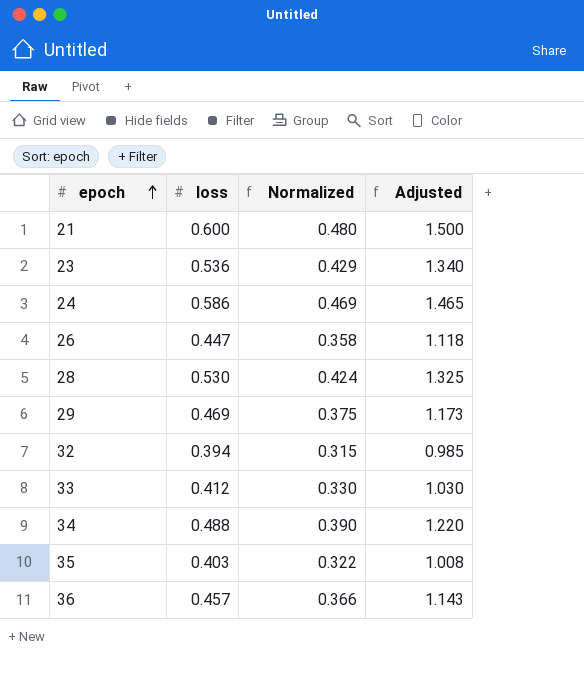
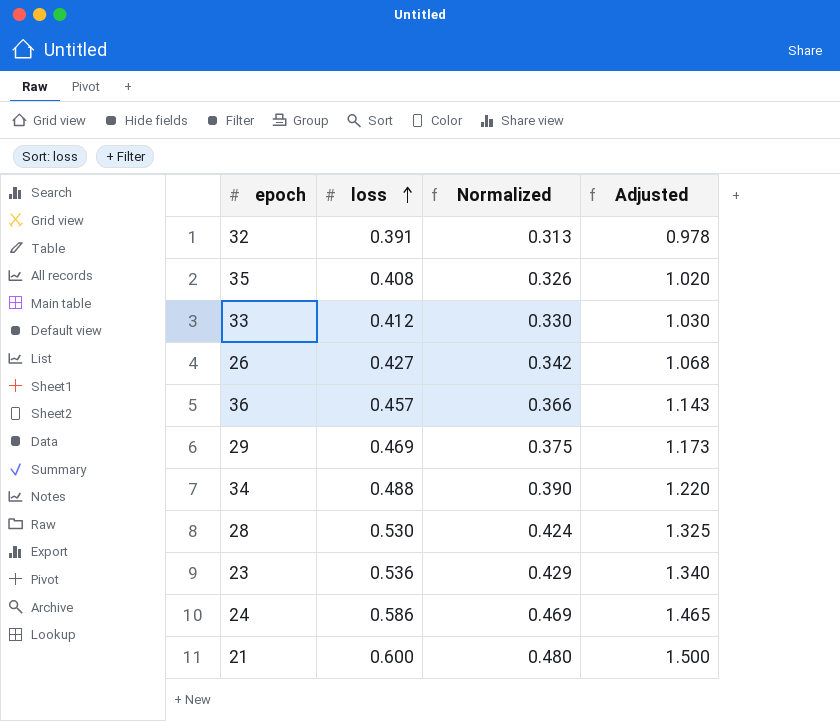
row order: epoch ascending -> loss ascending
32 | loss: 0.394 -> 0.391
32 | Normalized: 0.315 -> 0.313
32 | Adjusted: 0.985 -> 0.978
35 | loss: 0.403 -> 0.408
35 | Normalized: 0.322 -> 0.326
35 | Adjusted: 1.008 -> 1.020
26 | loss: 0.447 -> 0.427
26 | Normalized: 0.358 -> 0.342
26 | Adjusted: 1.118 -> 1.068

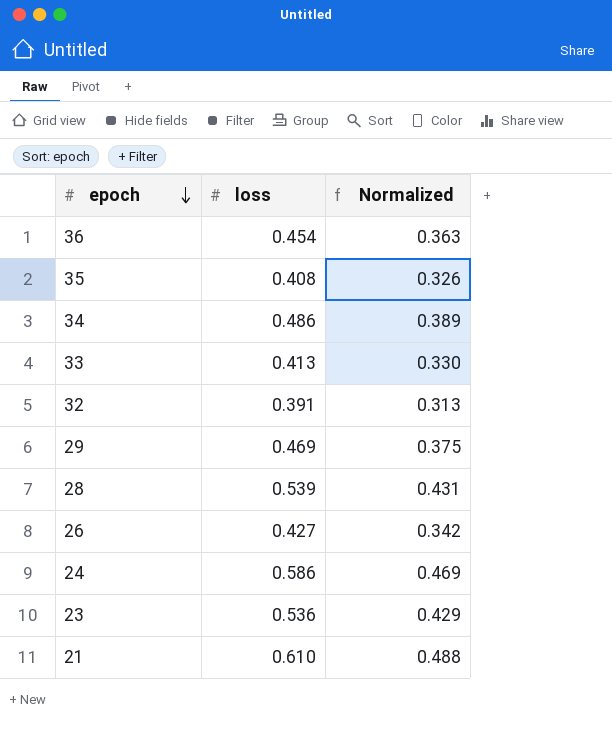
row order: loss ascending -> epoch descending
column Adjusted | formula: [loss] * 2.5 -> none
36 | loss: 0.457 -> 0.454
36 | Normalized: 0.366 -> 0.363
34 | loss: 0.488 -> 0.486
34 | Normalized: 0.390 -> 0.389
33 | loss: 0.412 -> 0.413
28 | loss: 0.530 -> 0.539
28 | Normalized: 0.424 -> 0.431
21 | loss: 0.600 -> 0.610
21 | Normalized: 0.480 -> 0.488

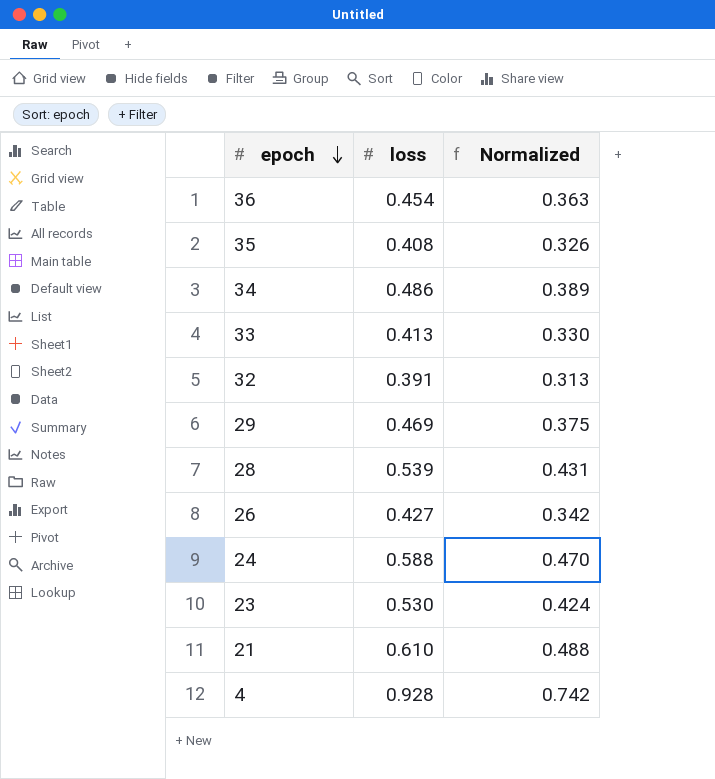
24 | loss: 0.586 -> 0.588
24 | Normalized: 0.469 -> 0.470
23 | loss: 0.536 -> 0.530
23 | Normalized: 0.429 -> 0.424
row 4: none -> 0.928 | 0.742

